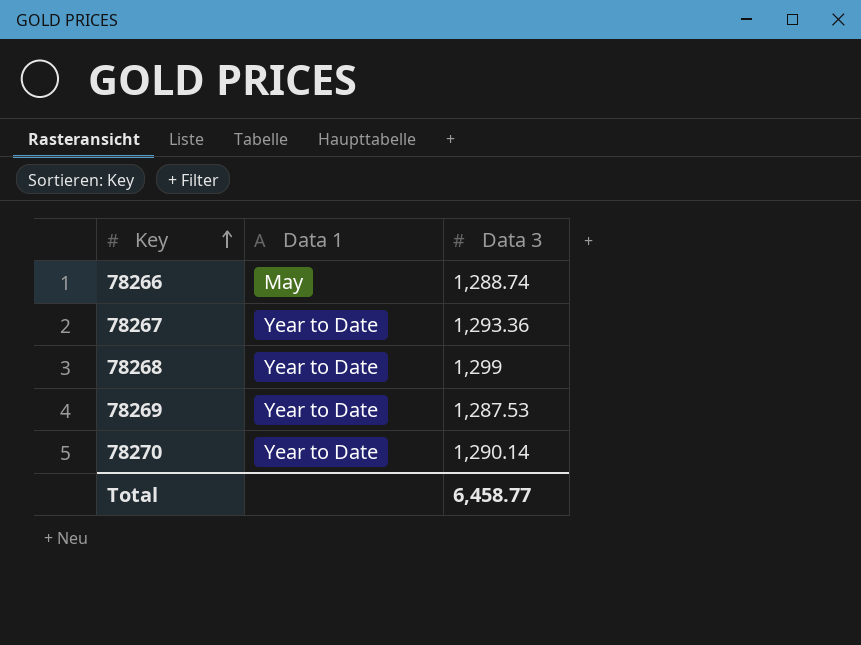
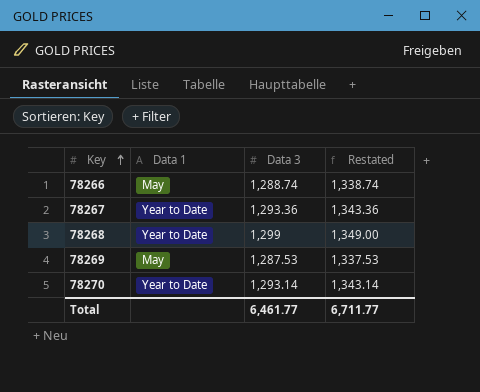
column Restated | formula: none -> [Data 3] + 50
78269 | Data 1: Year to Date -> May
78270 | Data 3: 1,290.14 -> 1,293.14
Total | Data 3: 6,458.77 -> 6,461.77

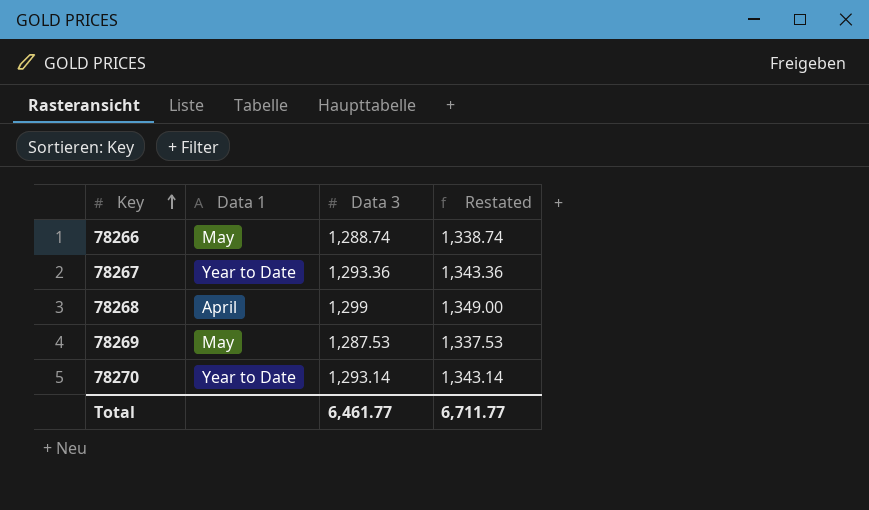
78268 | Data 1: Year to Date -> April

